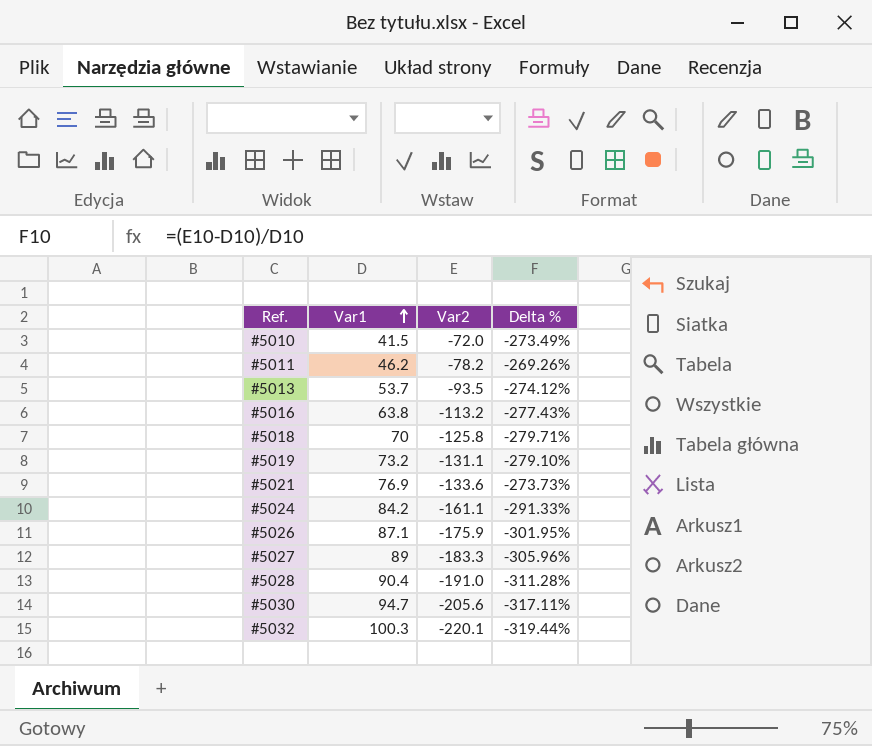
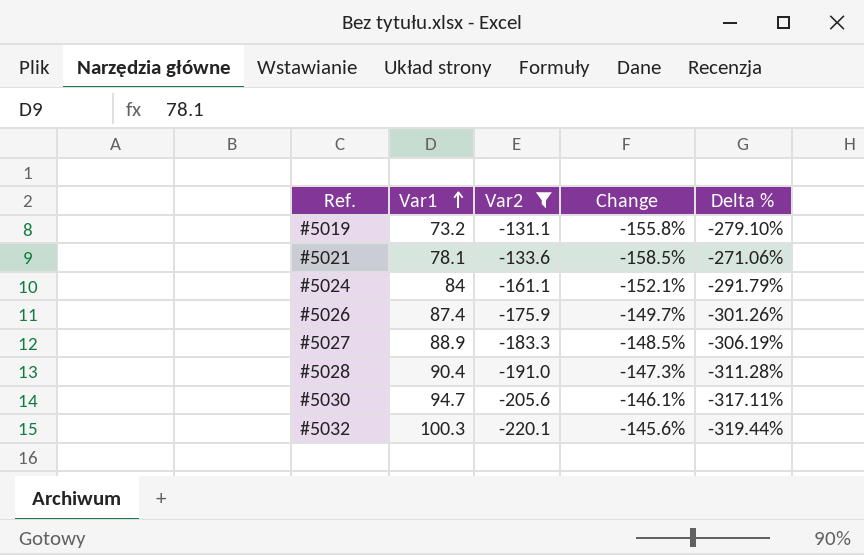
filter: none -> Var2 <= -131.1
column Change | formula: none -> ([Var1] - [Var2]) / [Var2]
#5021 | Var1: 76.9 -> 78.1
#5021 | Delta %: -273.73% -> -271.06%
#5024 | Var1: 84.2 -> 84
#5024 | Delta %: -291.33% -> -291.79%
#5026 | Var1: 87.1 -> 87.4
#5026 | Delta %: -301.95% -> -301.26%
#5027 | Var1: 89 -> 88.9
#5027 | Delta %: -305.96% -> -306.19%

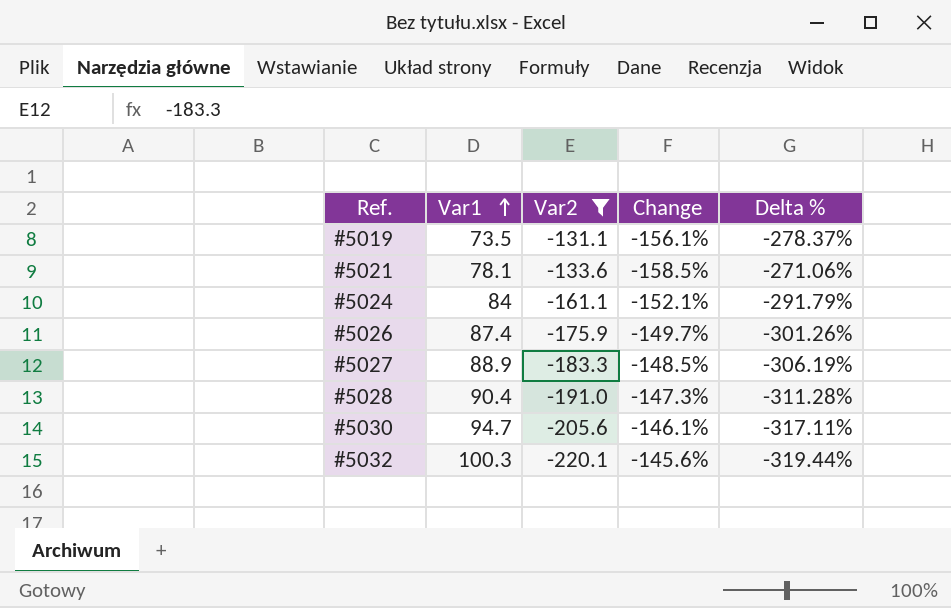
#5019 | Var1: 73.2 -> 73.5
#5019 | Change: -155.8% -> -156.1%
#5019 | Delta %: -279.10% -> -278.37%

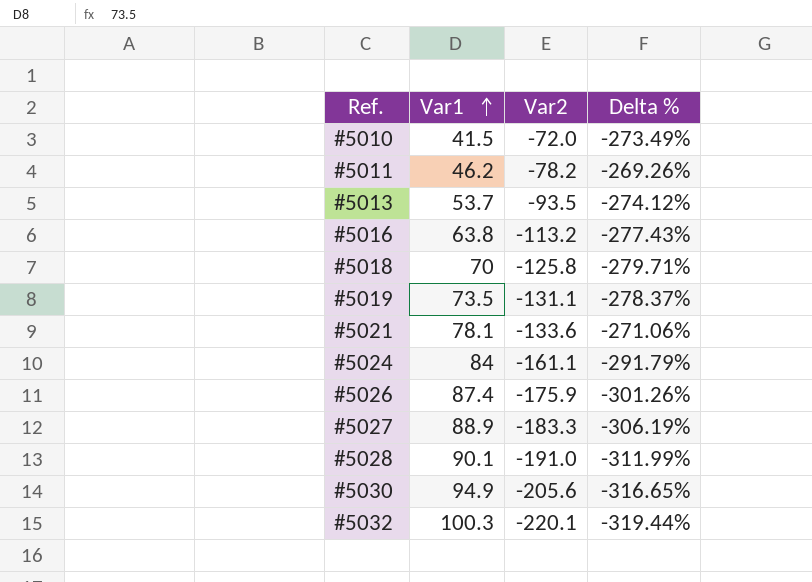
filter: Var2 <= -131.1 -> none
column Change | formula: ([Var1] - [Var2]) / [Var2] -> none
#5028 | Var1: 90.4 -> 90.1
#5028 | Delta %: -311.28% -> -311.99%
#5030 | Var1: 94.7 -> 94.9
#5030 | Delta %: -317.11% -> -316.65%

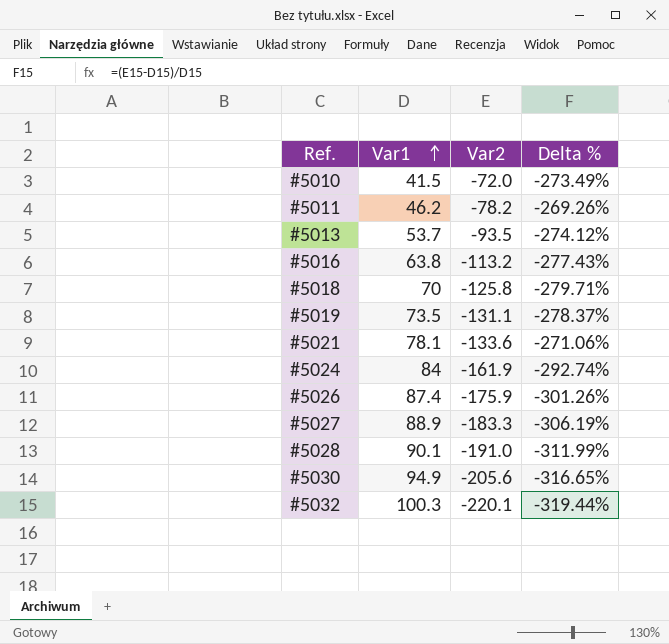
#5024 | Var2: -161.1 -> -161.9
#5024 | Delta %: -291.79% -> -292.74%

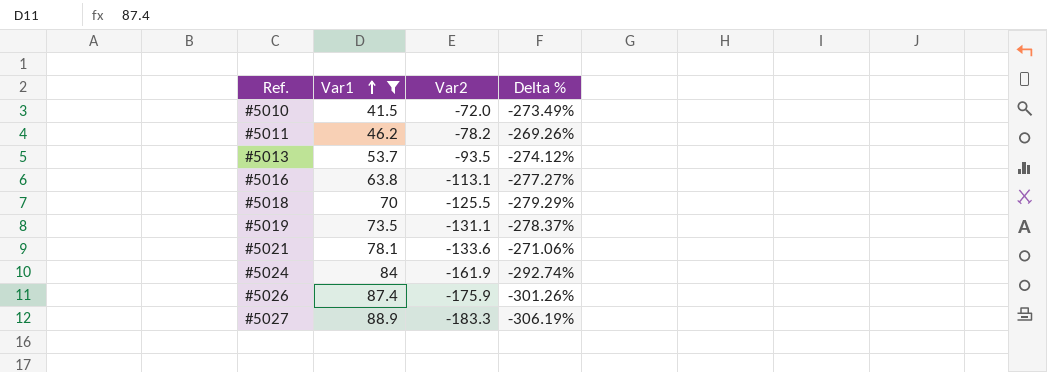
filter: none -> Var1 <= 88.9
#5016 | Var2: -113.2 -> -113.1
#5016 | Delta %: -277.43% -> -277.27%
#5018 | Var2: -125.8 -> -125.5
#5018 | Delta %: -279.71% -> -279.29%

